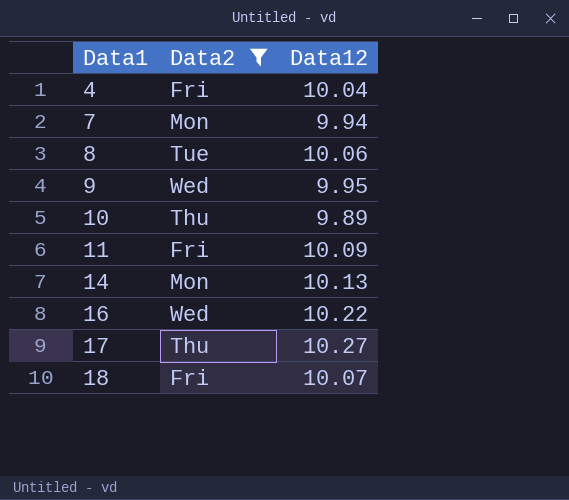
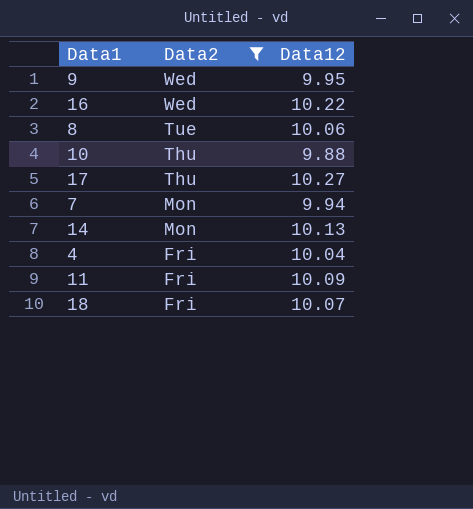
row order: Data1 ascending -> Data2 descending
10 | Data12: 9.89 -> 9.88

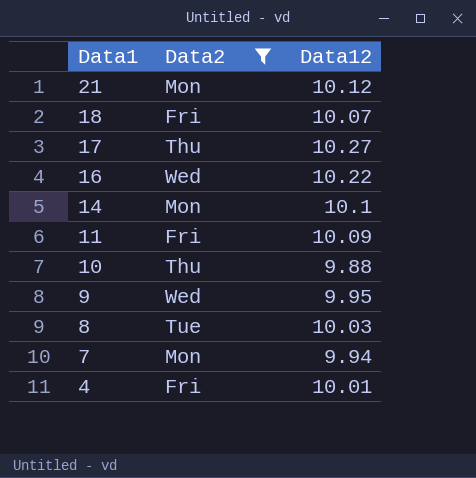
row order: Data2 descending -> Data1 descending
row 21: none -> Mon | 10.12
14 | Data12: 10.13 -> 10.1
8 | Data12: 10.06 -> 10.03
4 | Data12: 10.04 -> 10.01

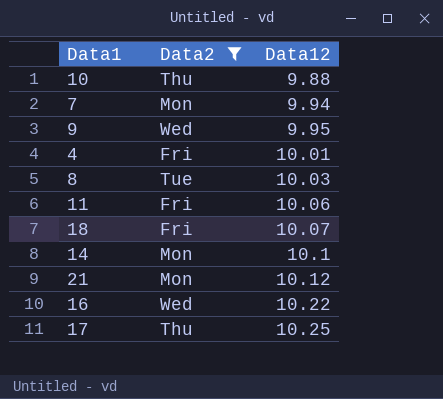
row order: Data1 descending -> Data12 ascending
11 | Data12: 10.09 -> 10.06
17 | Data12: 10.27 -> 10.25

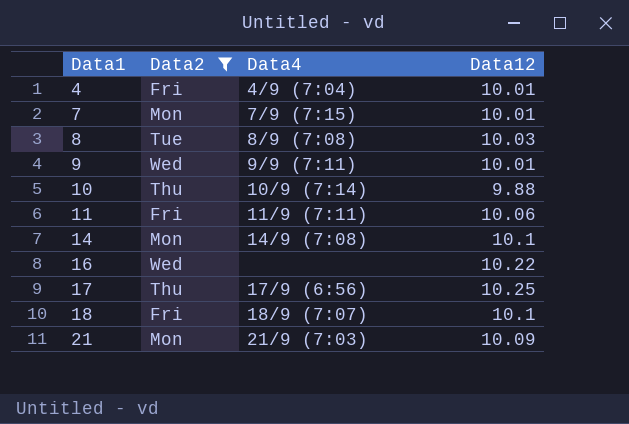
row order: Data12 ascending -> Data1 ascending
column Data4 | position: none -> 3
7 | Data12: 9.94 -> 10.01
9 | Data12: 9.95 -> 10.01
18 | Data12: 10.07 -> 10.1
21 | Data12: 10.12 -> 10.09

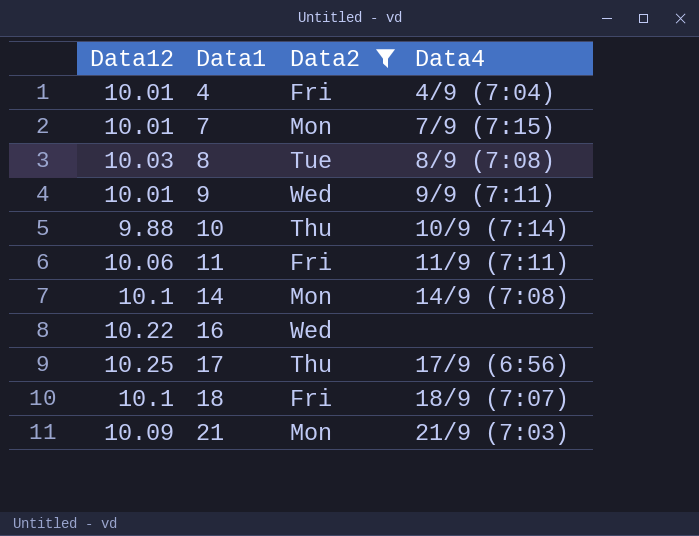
column Data12 | position: 4 -> 1

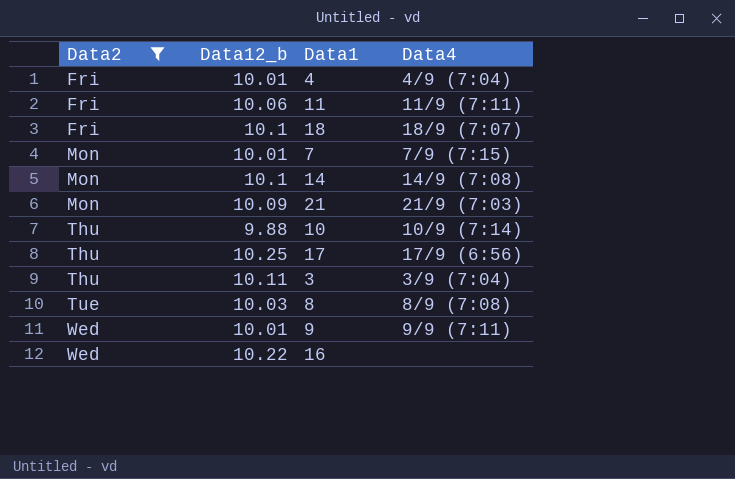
row order: Data1 ascending -> Data2 ascending
column Data2 | position: 3 -> 1
column name: Data12 -> Data12_b
row 3: none -> Thu | 10.11 | 3/9 (7:04)

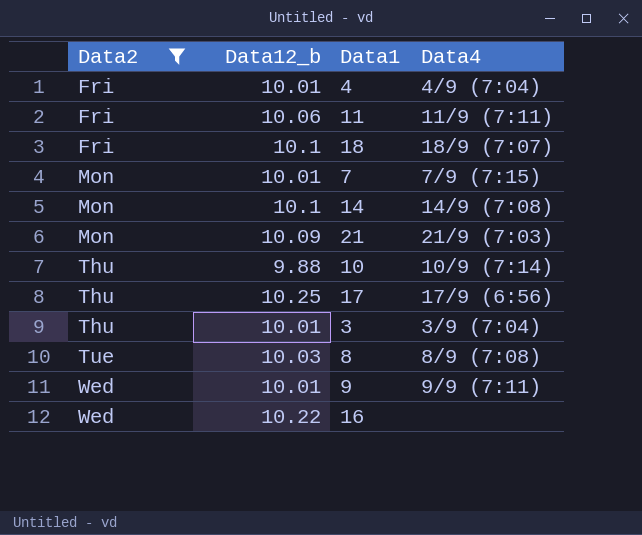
3 | Data12_b: 10.11 -> 10.01

